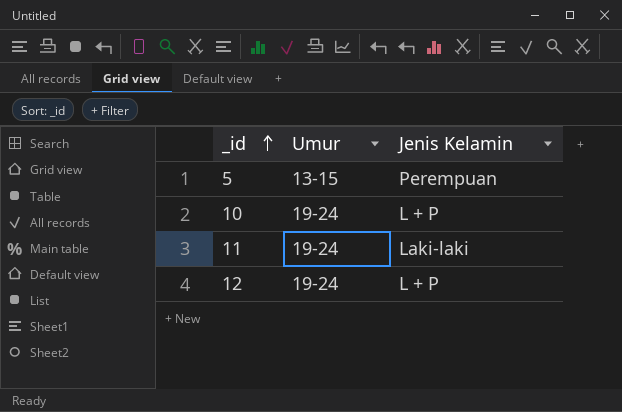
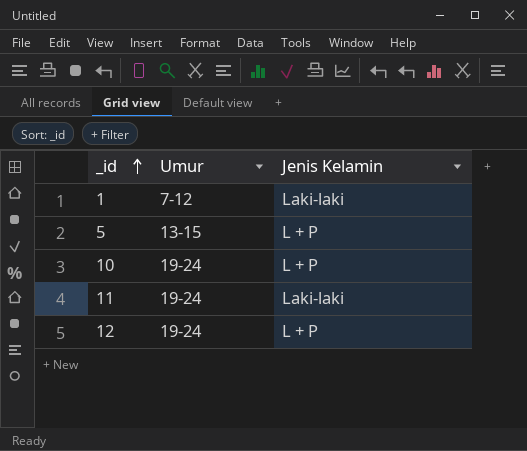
row 1: none -> 7-12 | Laki-laki
5 | Jenis Kelamin: Perempuan -> L + P

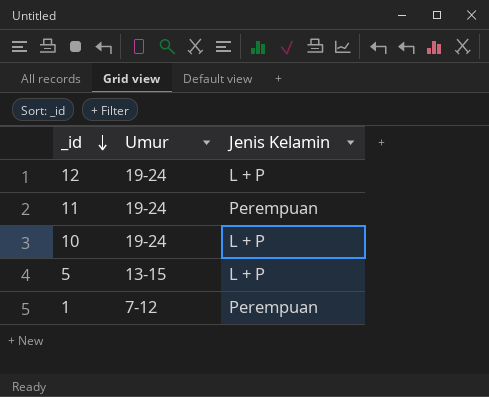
row order: _id ascending -> _id descending
11 | Jenis Kelamin: Laki-laki -> Perempuan
1 | Jenis Kelamin: Laki-laki -> Perempuan

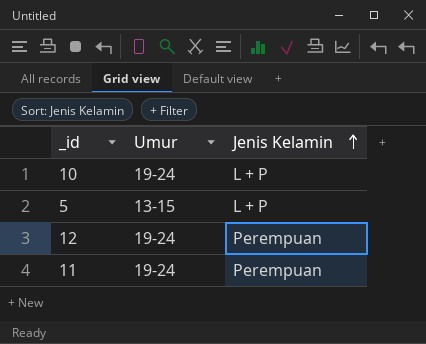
row order: _id descending -> Jenis Kelamin ascending
row 1: 7-12 | Perempuan -> none
12 | Jenis Kelamin: L + P -> Perempuan

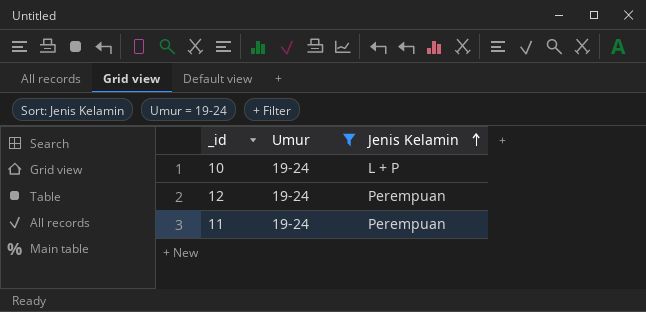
filter: none -> Umur = 19-24

